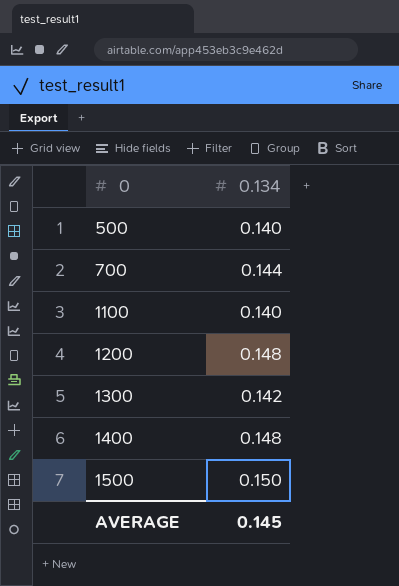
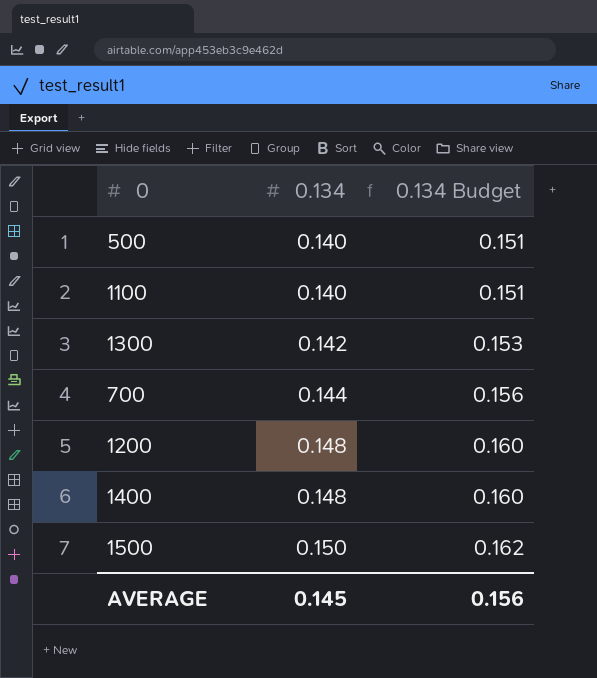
row order: 0 ascending -> 0.134 ascending
column 0.134 Budget | formula: none -> [0.134] * 1.08

